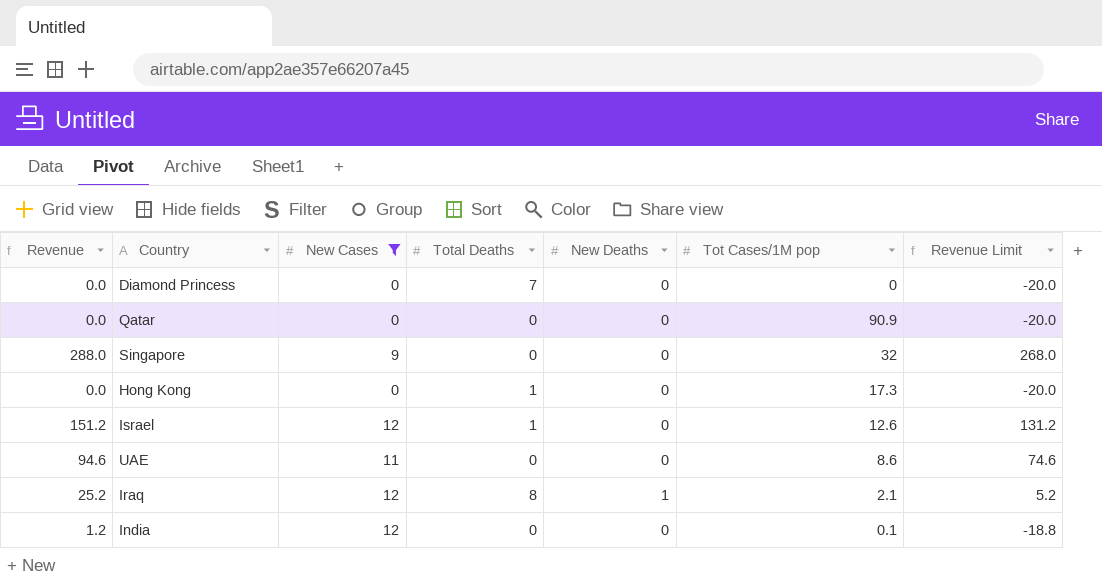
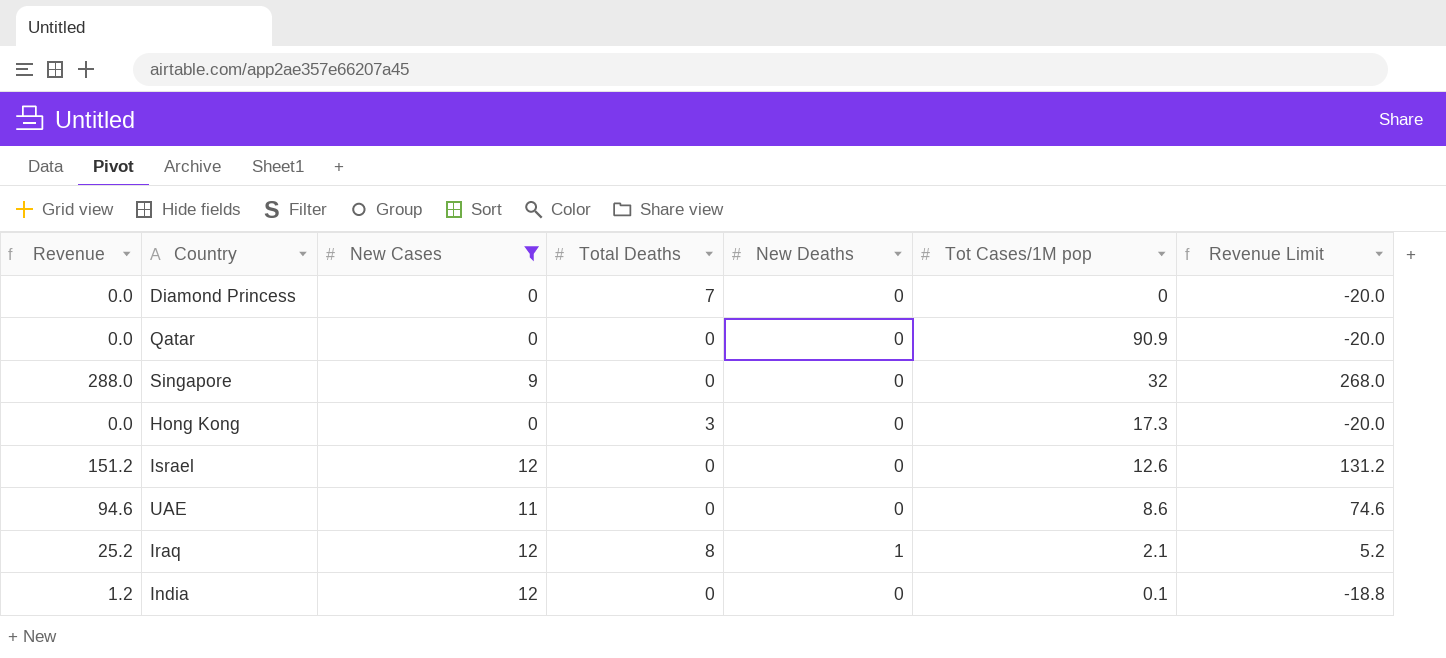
Hong Kong | Total Deaths: 1 -> 3
Israel | Total Deaths: 1 -> 0

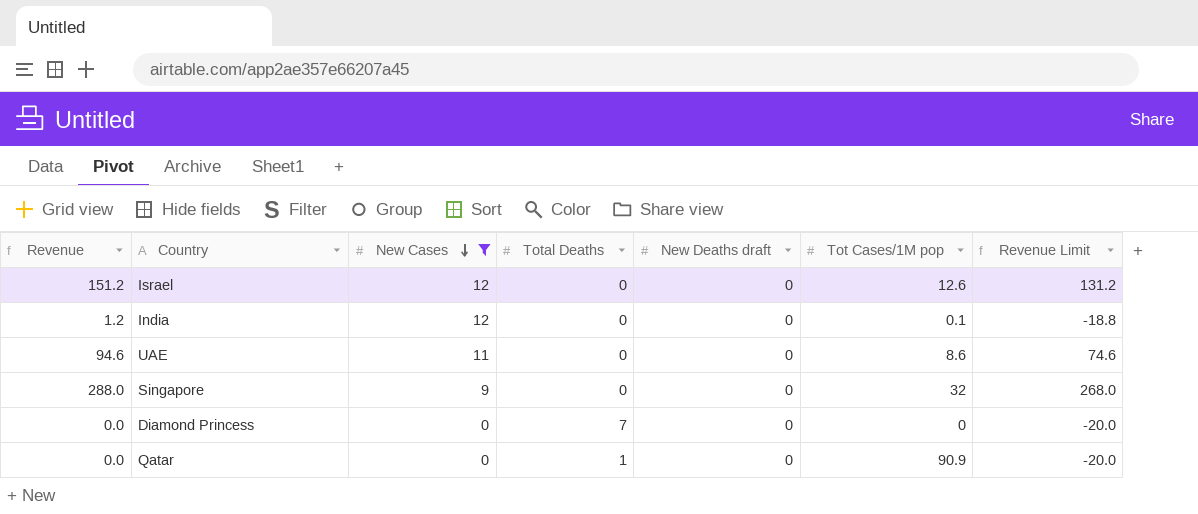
row order: none -> New Cases descending
column name: New Deaths -> New Deaths draft
row Hong Kong: 0.0 | 0 | 3 | 0 | 17.3 | -20.0 -> none
row Iraq: 25.2 | 12 | 8 | 1 | 2.1 | 5.2 -> none
Qatar | Total Deaths: 0 -> 1

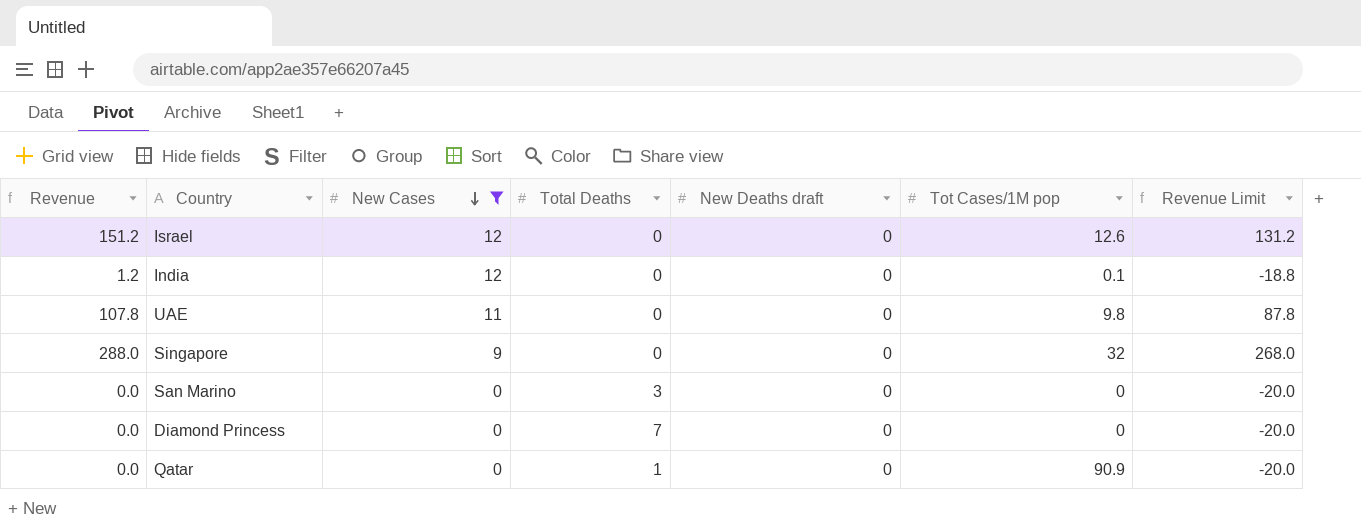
UAE | Revenue: 94.6 -> 107.8
UAE | Tot Cases/1M pop: 8.6 -> 9.8
UAE | Revenue Limit: 74.6 -> 87.8
row San Marino: none -> 0.0 | 0 | 3 | 0 | 0 | -20.0

